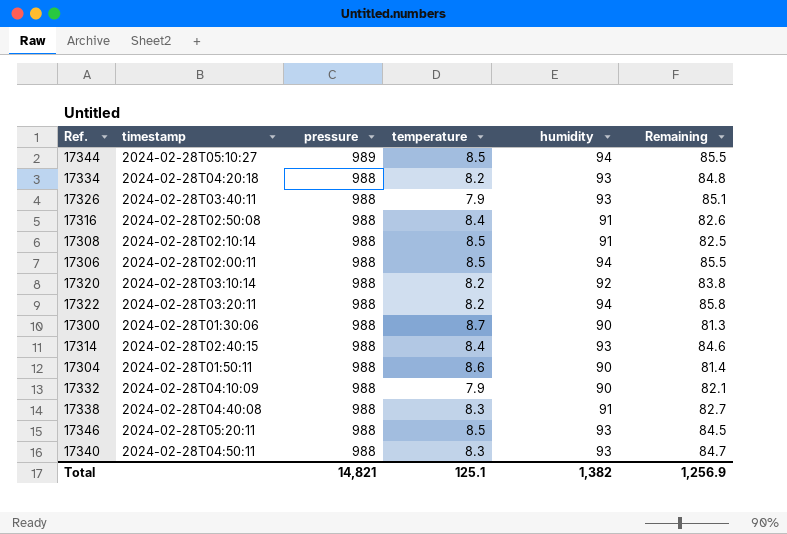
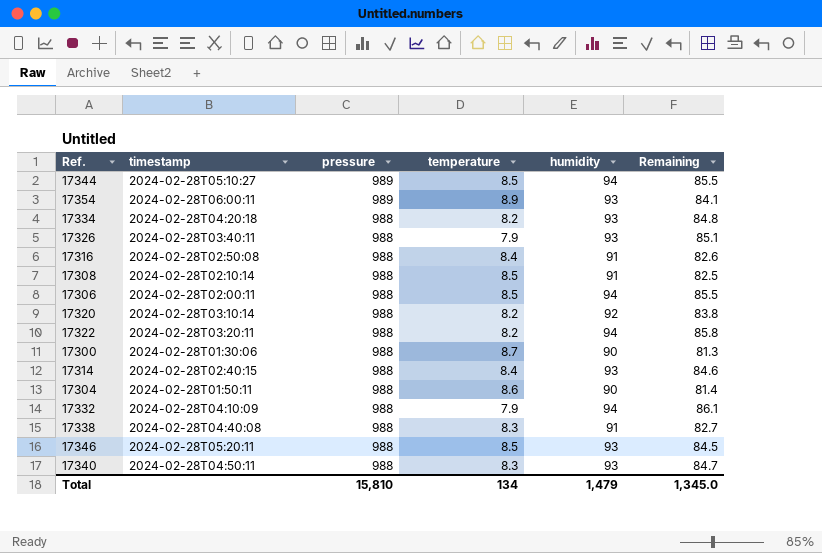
row 17354: none -> 2024-02-28T06:00:11 | 989 | 8.9 | 93 | 84.1
17332 | humidity: 90 -> 94
17332 | Remaining: 82.1 -> 86.1
Total | pressure: 14,821 -> 15,810
Total | temperature: 125.1 -> 134
Total | humidity: 1,382 -> 1,479
Total | Remaining: 1,256.9 -> 1,345.0

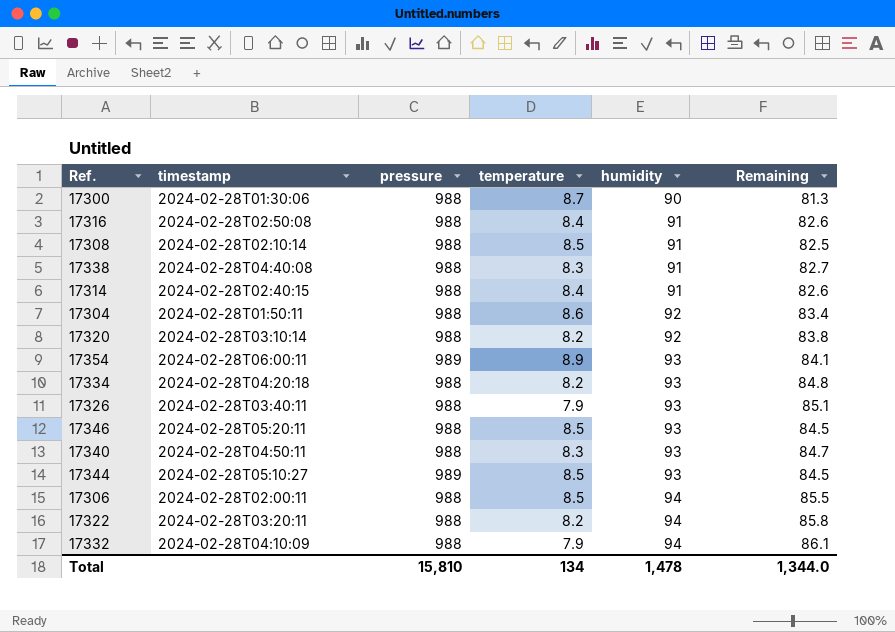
row order: pressure descending -> humidity ascending
17314 | humidity: 93 -> 91
17314 | Remaining: 84.6 -> 82.6
17304 | humidity: 90 -> 92
17304 | Remaining: 81.4 -> 83.4
17344 | humidity: 94 -> 93
17344 | Remaining: 85.5 -> 84.5
Total | humidity: 1,479 -> 1,478
Total | Remaining: 1,345.0 -> 1,344.0

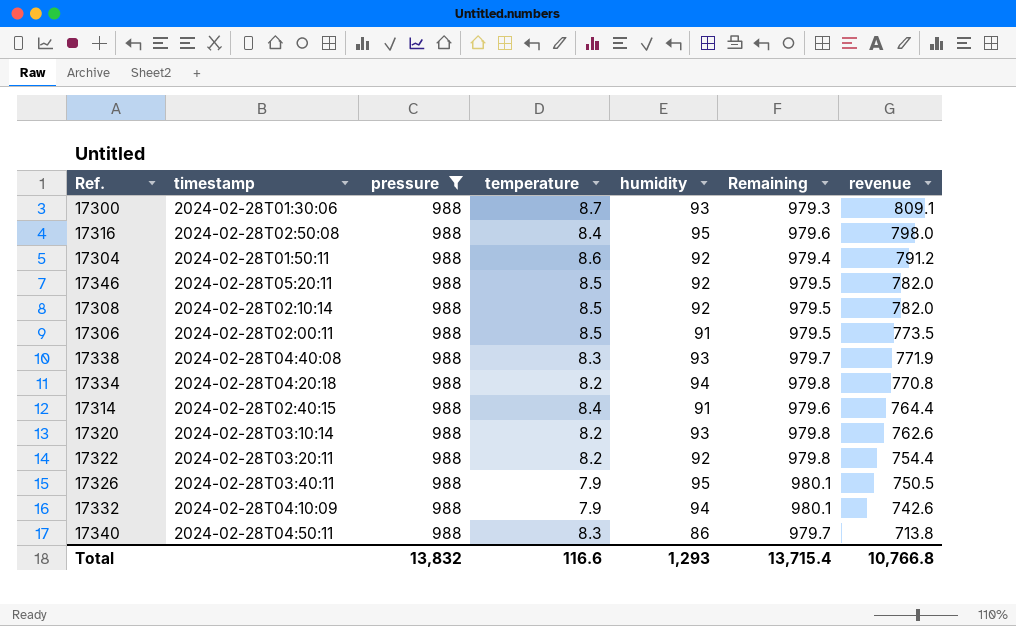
filter: none -> pressure = 988
row order: humidity ascending -> revenue descending
column Remaining | formula: [humidity] - [temperature] -> [pressure] - [temperature]
column revenue | formula: none -> [temperature] * [humidity]
17300 | humidity: 90 -> 93
17316 | humidity: 91 -> 95
17346 | humidity: 93 -> 92
17308 | humidity: 91 -> 92
17306 | humidity: 94 -> 91
17338 | humidity: 91 -> 93
17334 | humidity: 93 -> 94
17320 | humidity: 92 -> 93
17322 | humidity: 94 -> 92
17326 | humidity: 93 -> 95
17340 | humidity: 93 -> 86
Total | pressure: 15,810 -> 13,832
Total | temperature: 134 -> 116.6
Total | humidity: 1,478 -> 1,293
Total | Remaining: 1,344.0 -> 13,715.4

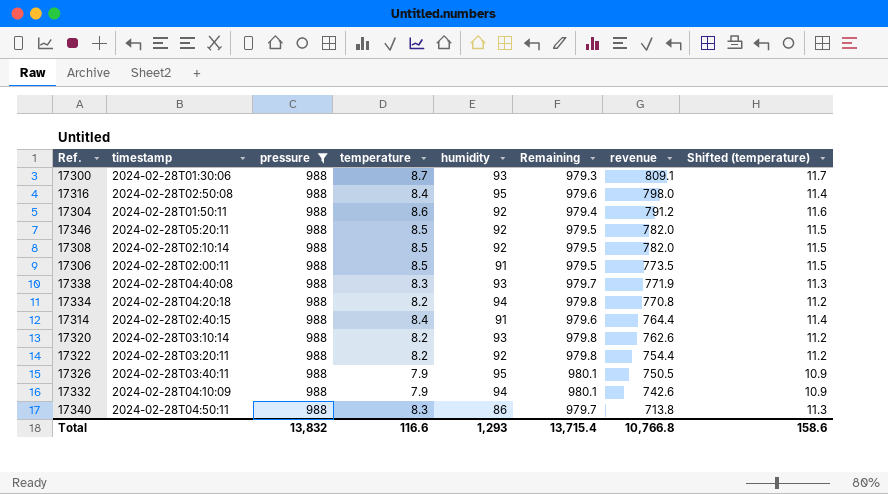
column Shifted (temperature) | formula: none -> [temperature] + 3

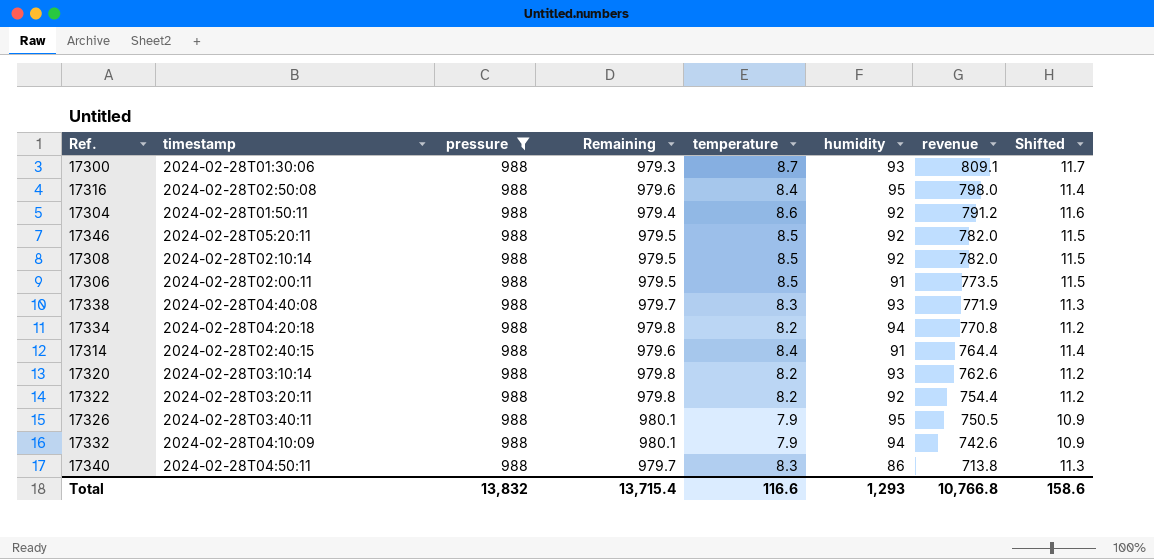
column Remaining | position: 6 -> 4
column name: Shifted (temperature) -> Shifted

